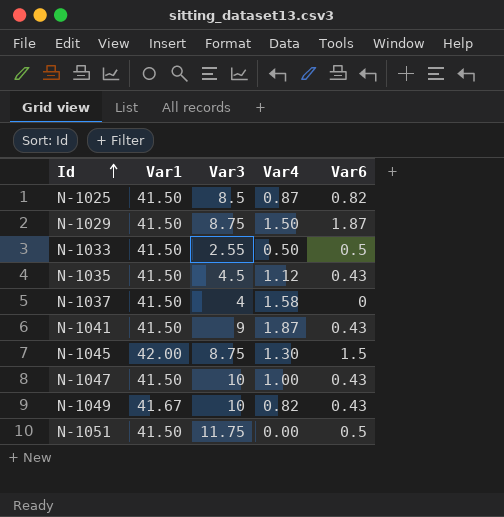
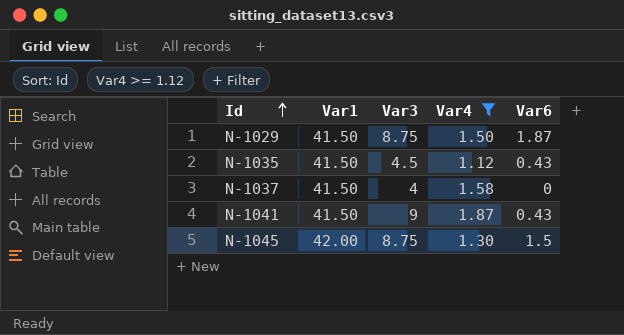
filter: none -> Var4 >= 1.12

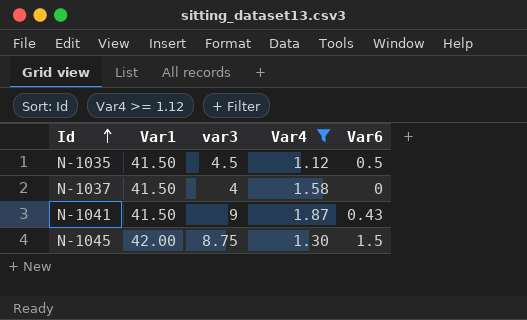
column name: Var3 -> var3
row N-1029: 41.50 | 8.75 | 1.50 | 1.87 -> none
N-1035 | Var6: 0.43 -> 0.5

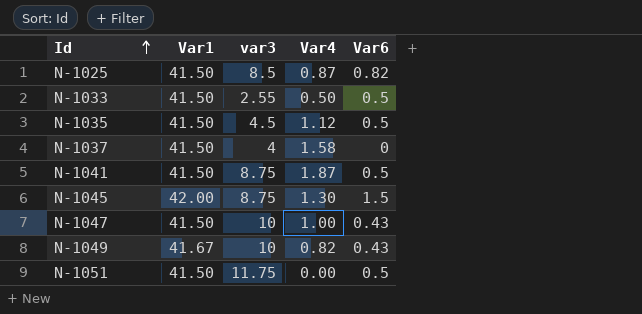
filter: Var4 >= 1.12 -> none
N-1041 | var3: 9 -> 8.75
N-1041 | Var6: 0.43 -> 0.5

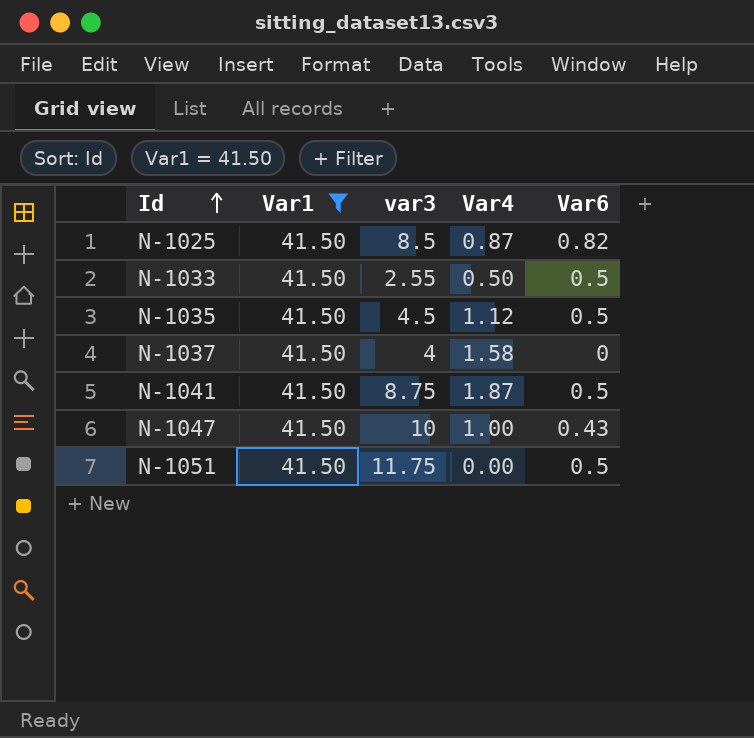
filter: none -> Var1 = 41.50

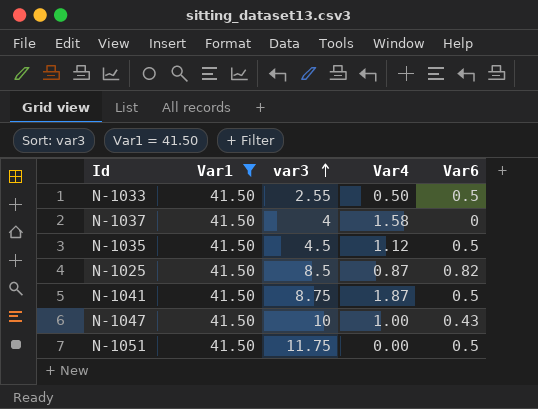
row order: Id ascending -> var3 ascending

